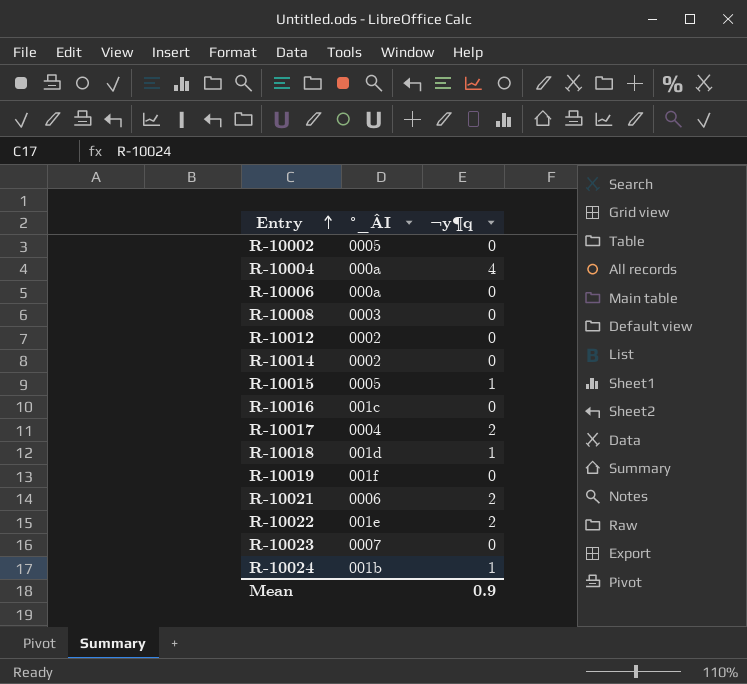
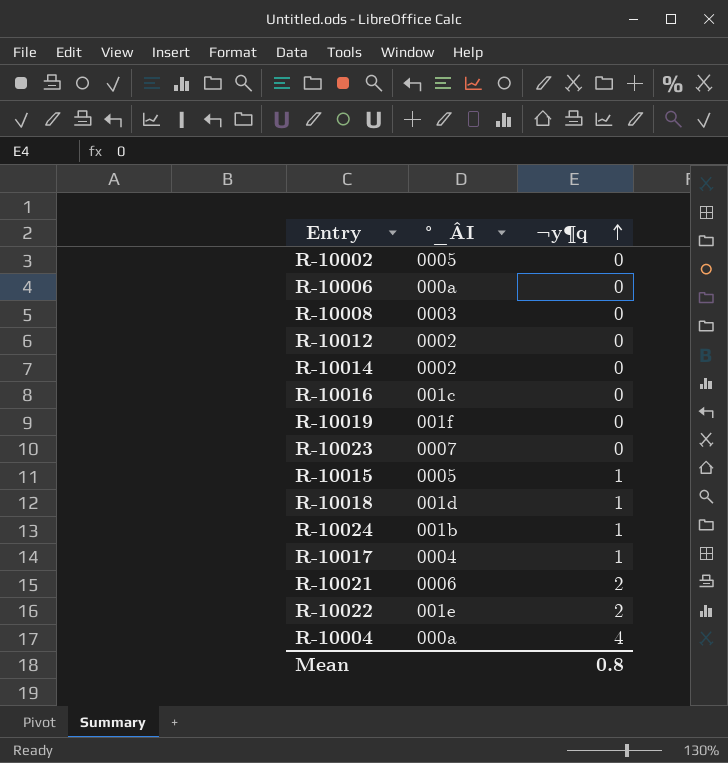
row order: Entry ascending -> ¬y¶q ascending
R-10017 | ¬y¶q: 2 -> 1
Mean | ¬y¶q: 0.9 -> 0.8

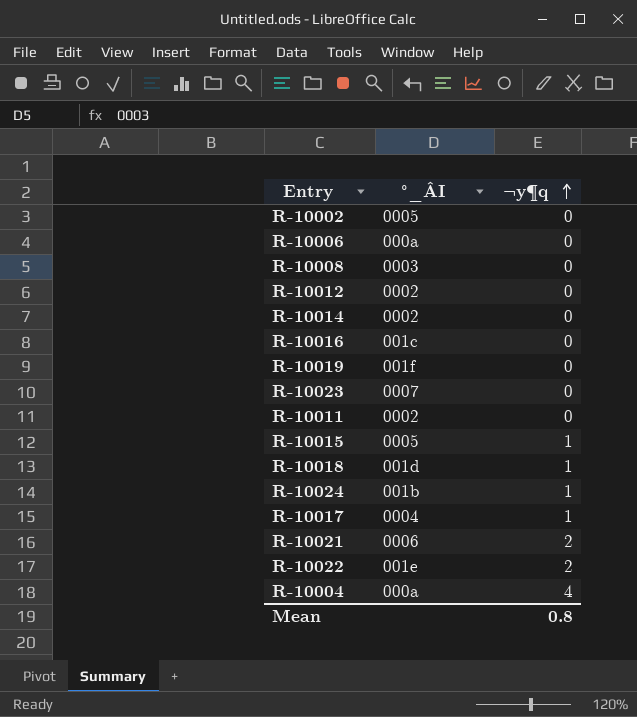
row R-10011: none -> 0002 | 0

